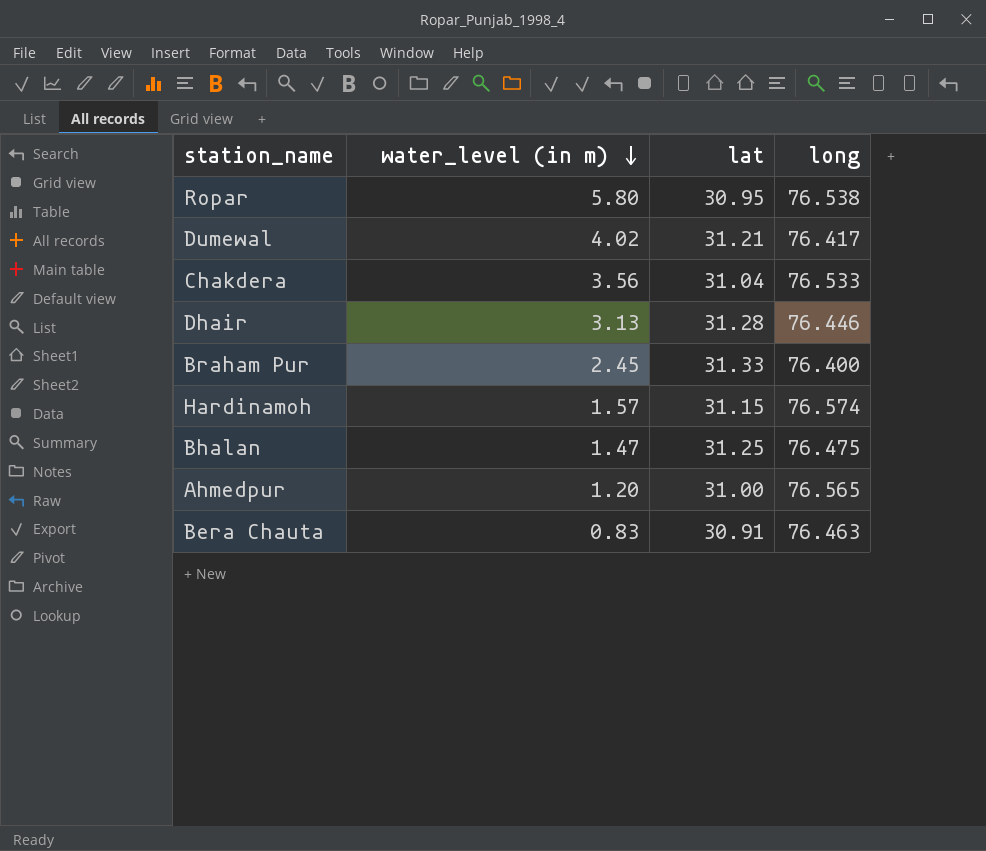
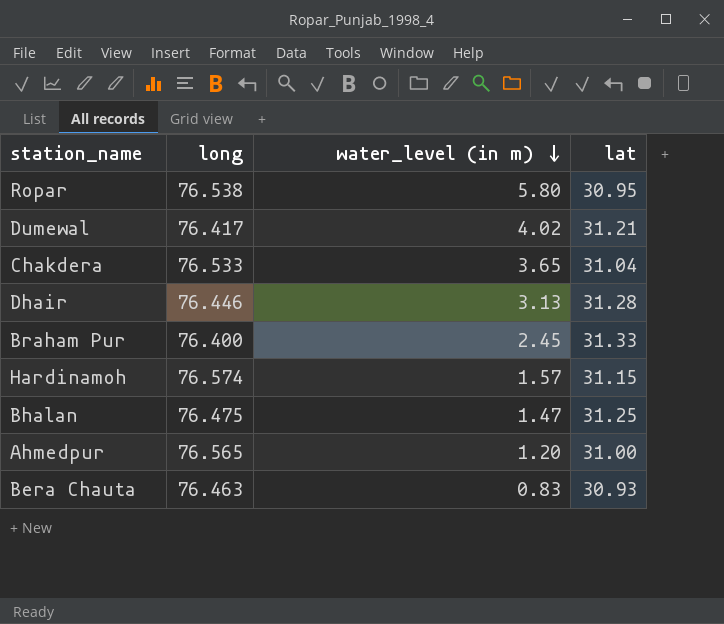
column long | position: 4 -> 2
Chakdera | water_level (in m): 3.56 -> 3.65
Bera Chauta | lat: 30.91 -> 30.93

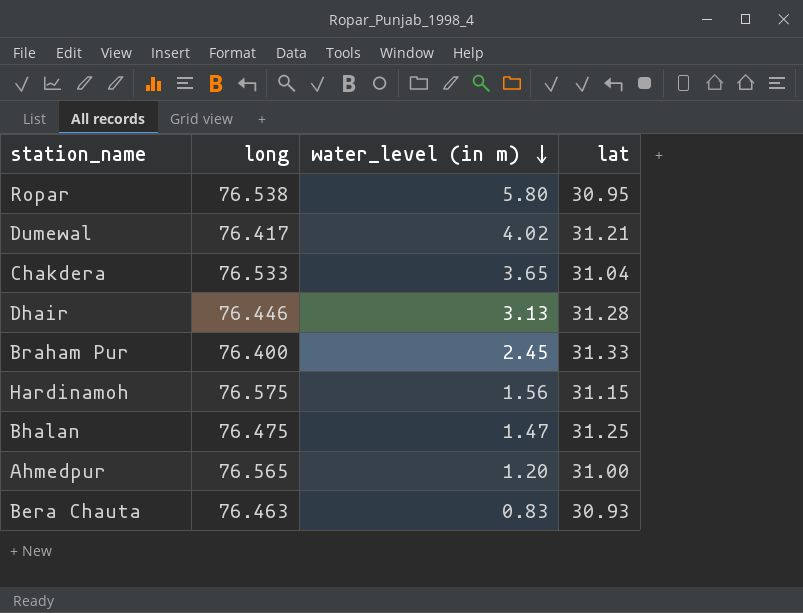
Hardinamoh | long: 76.574 -> 76.575
Hardinamoh | water_level (in m): 1.57 -> 1.56

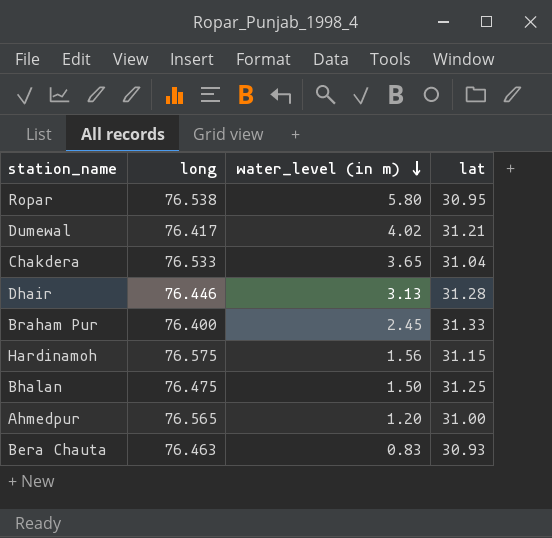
Bhalan | water_level (in m): 1.47 -> 1.50

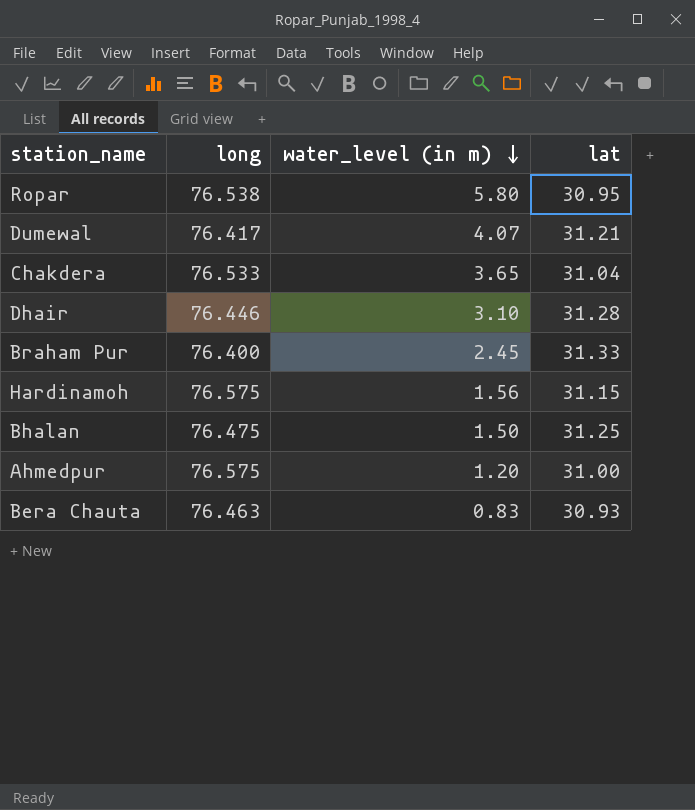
Dumewal | water_level (in m): 4.02 -> 4.07
Dhair | water_level (in m): 3.13 -> 3.10
Ahmedpur | long: 76.565 -> 76.575

